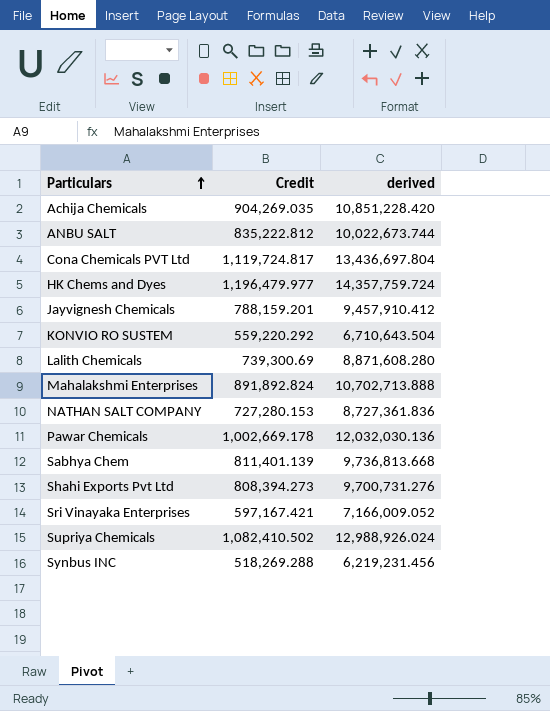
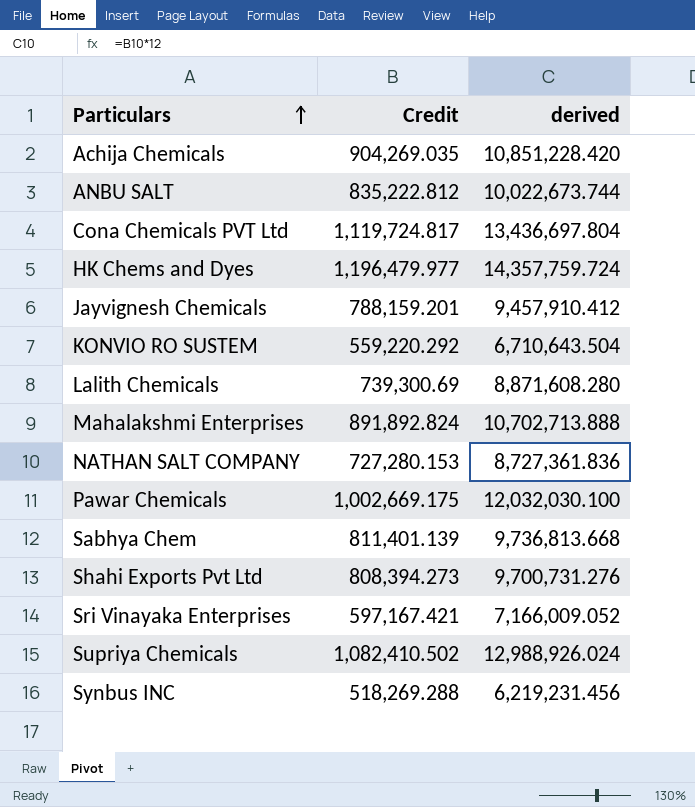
Pawar Chemicals | Credit: 1,002,669.178 -> 1,002,669.175
Pawar Chemicals | derived: 12,032,030.136 -> 12,032,030.100

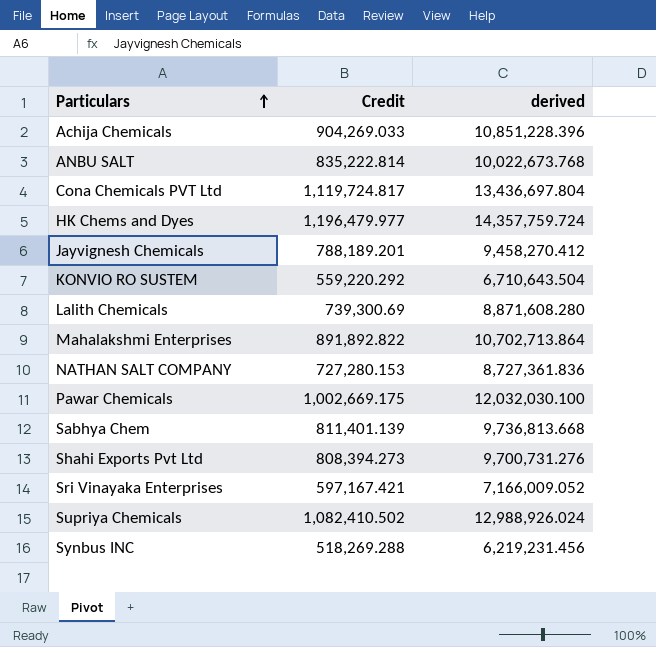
Achija Chemicals | Credit: 904,269.035 -> 904,269.033
Achija Chemicals | derived: 10,851,228.420 -> 10,851,228.396
ANBU SALT | Credit: 835,222.812 -> 835,222.814
ANBU SALT | derived: 10,022,673.744 -> 10,022,673.768
Jayvignesh Chemicals | Credit: 788,159.201 -> 788,189.201
Jayvignesh Chemicals | derived: 9,457,910.412 -> 9,458,270.412
Mahalakshmi Enterprises | Credit: 891,892.824 -> 891,892.822
Mahalakshmi Enterprises | derived: 10,702,713.888 -> 10,702,713.864

